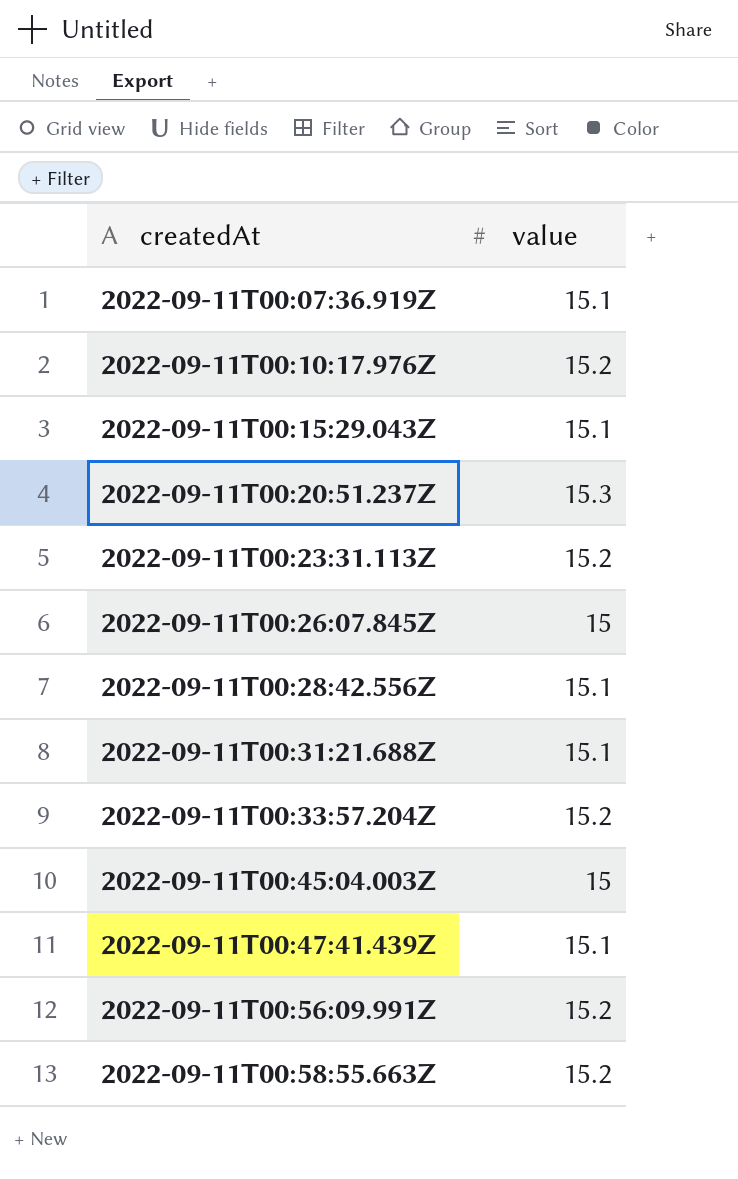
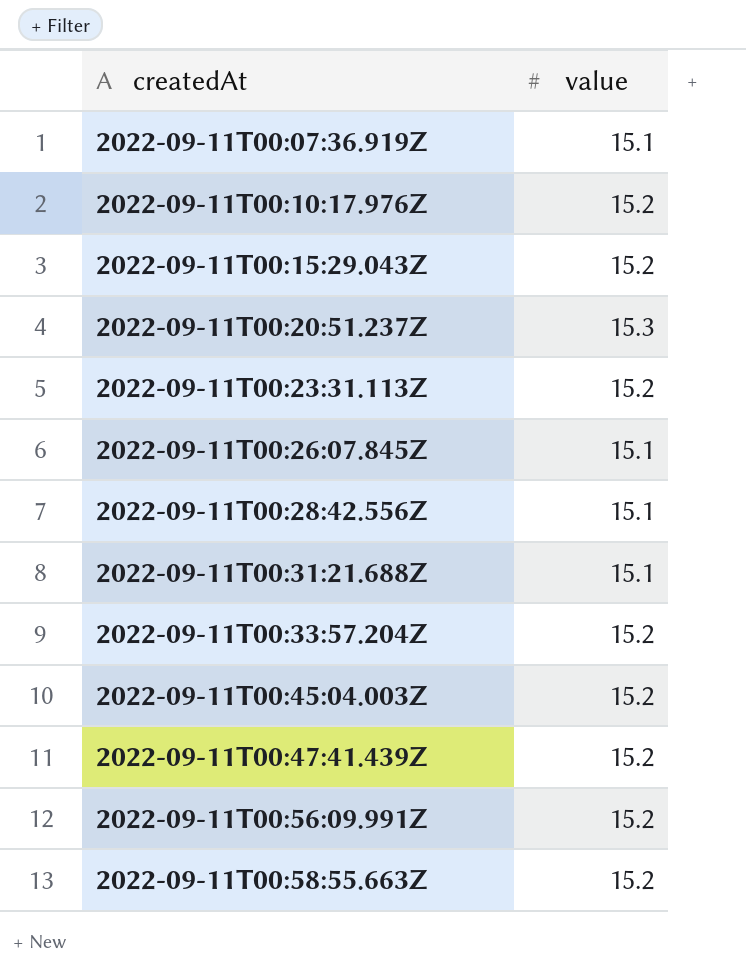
2022-09-11T00:15:29.043Z | value: 15.1 -> 15.2
2022-09-11T00:26:07.845Z | value: 15 -> 15.1
2022-09-11T00:45:04.003Z | value: 15 -> 15.2
2022-09-11T00:47:41.439Z | value: 15.1 -> 15.2

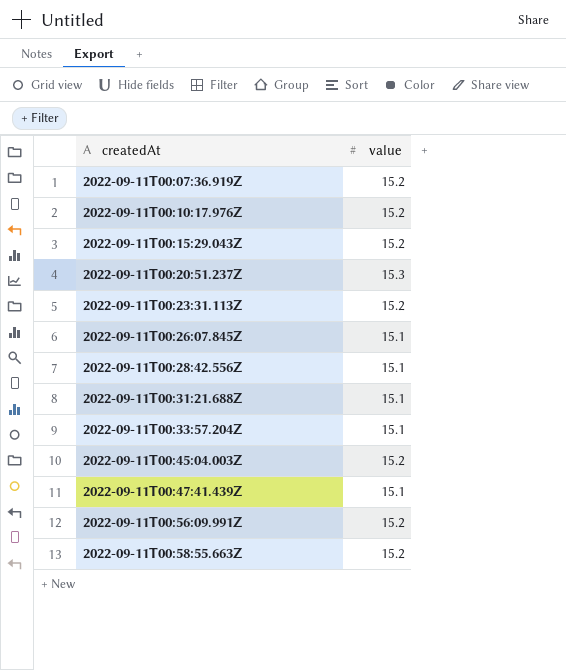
2022-09-11T00:07:36.919Z | value: 15.1 -> 15.2
2022-09-11T00:33:57.204Z | value: 15.2 -> 15.1
2022-09-11T00:47:41.439Z | value: 15.2 -> 15.1

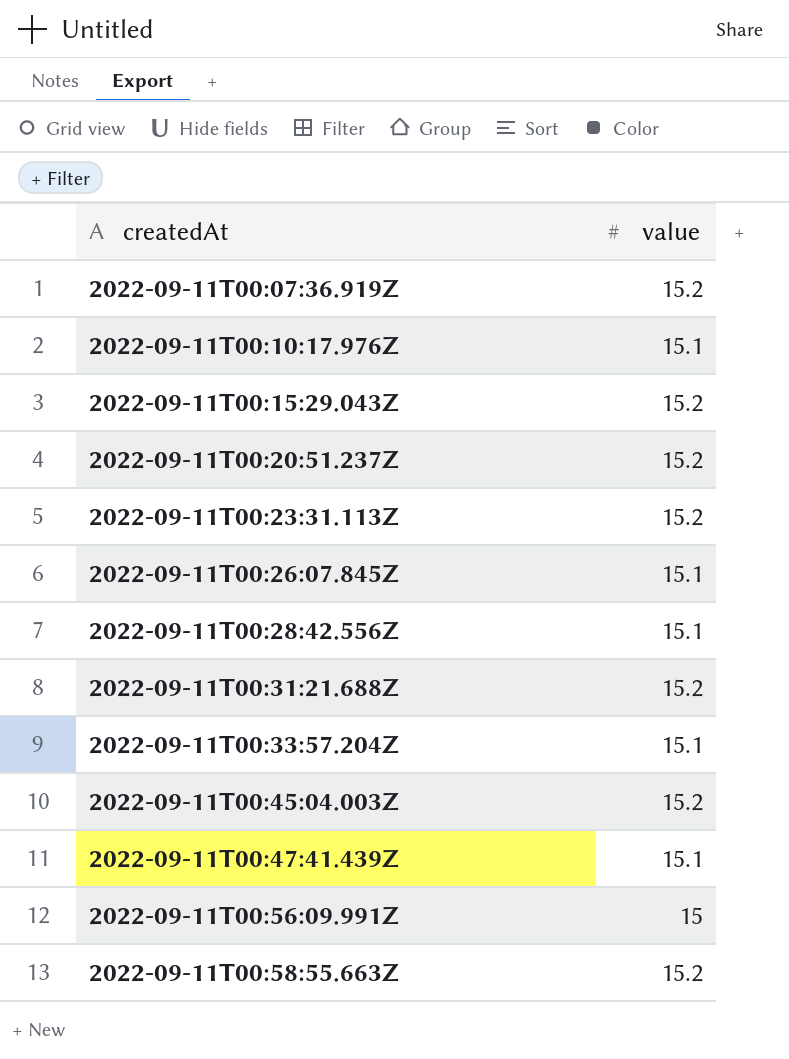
2022-09-11T00:10:17.976Z | value: 15.2 -> 15.1
2022-09-11T00:20:51.237Z | value: 15.3 -> 15.2
2022-09-11T00:31:21.688Z | value: 15.1 -> 15.2
2022-09-11T00:56:09.991Z | value: 15.2 -> 15

